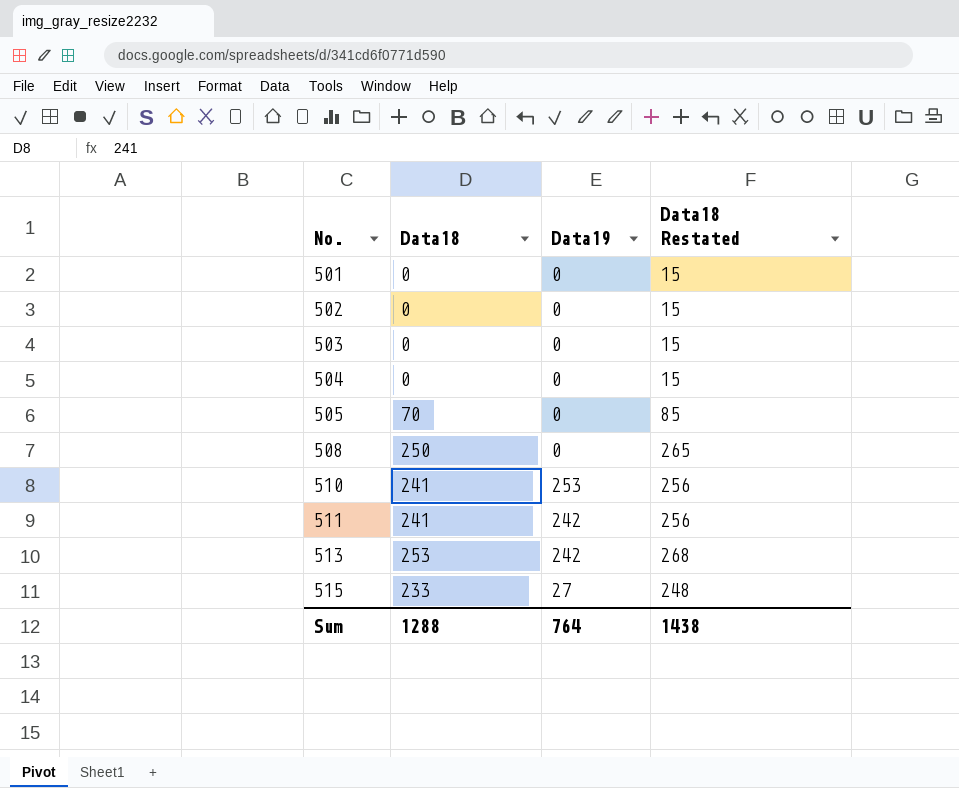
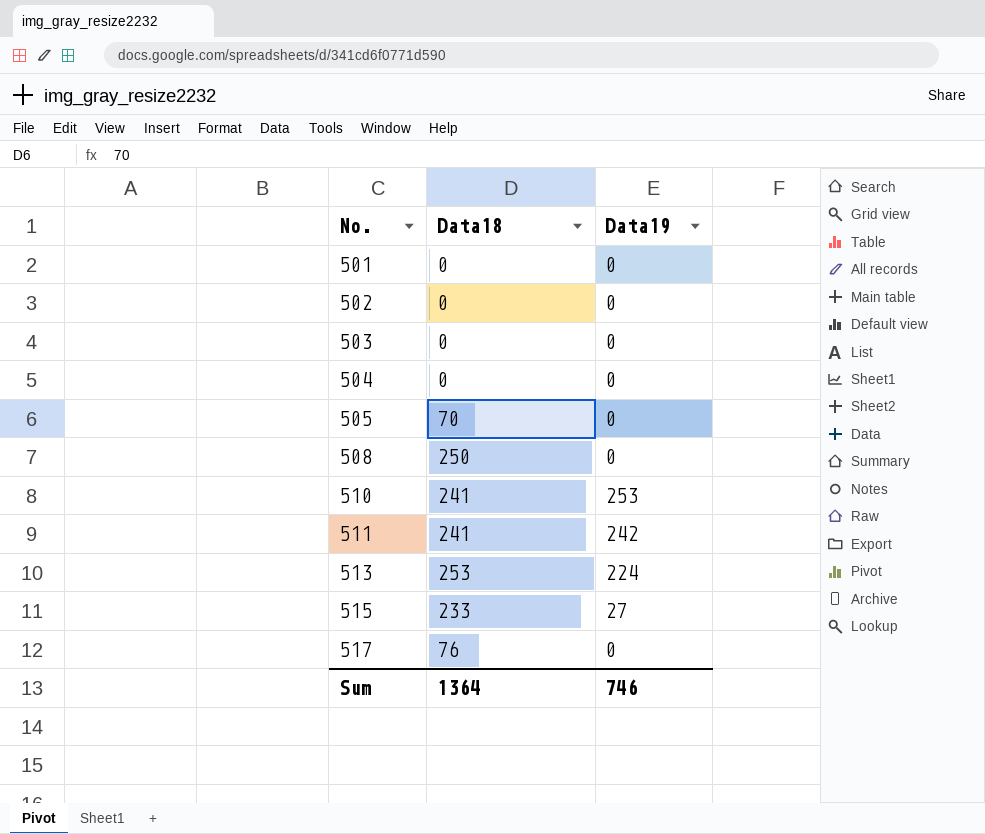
column Data18 Restated | formula: [Data18] + 15 -> none
513 | Data19: 242 -> 224
row 517: none -> 76 | 0
Sum | Data18: 1288 -> 1364
Sum | Data19: 764 -> 746

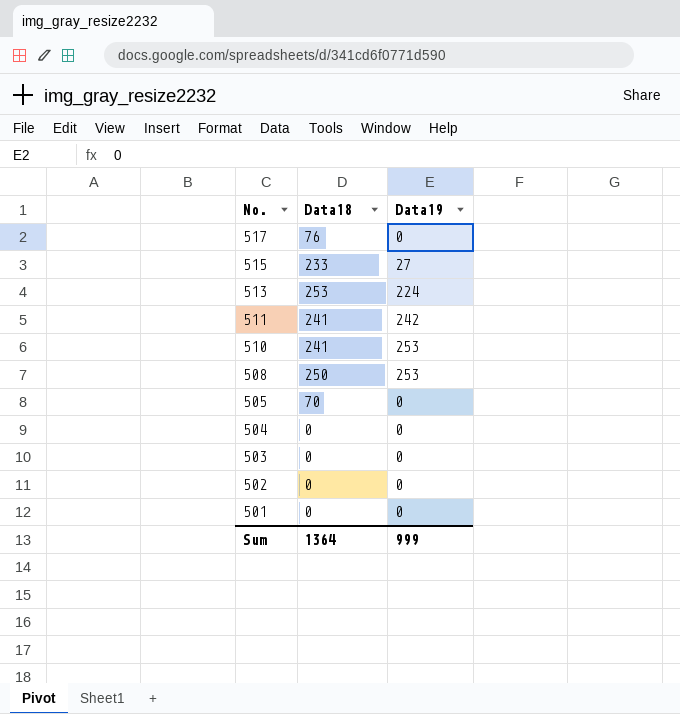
row order: No. ascending -> No. descending
508 | Data19: 0 -> 253
Sum | Data19: 746 -> 999

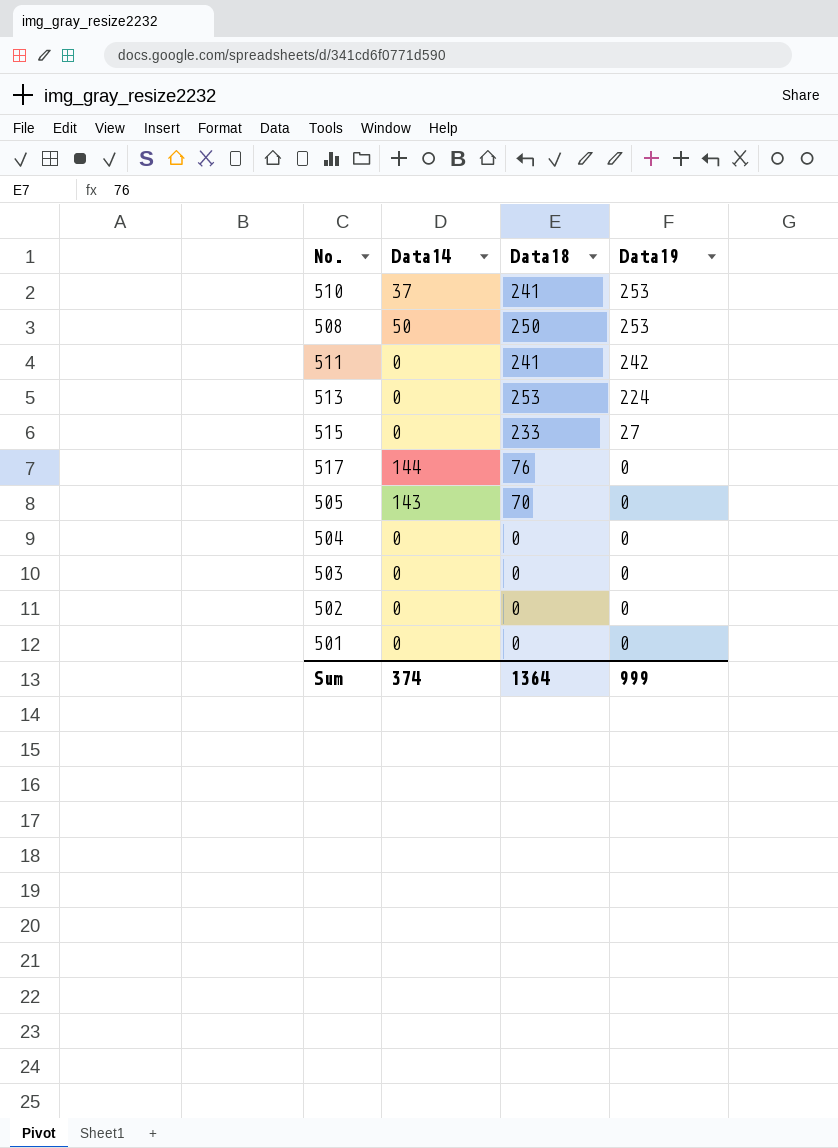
row order: No. descending -> Data19 descending
column Data14 | position: none -> 2

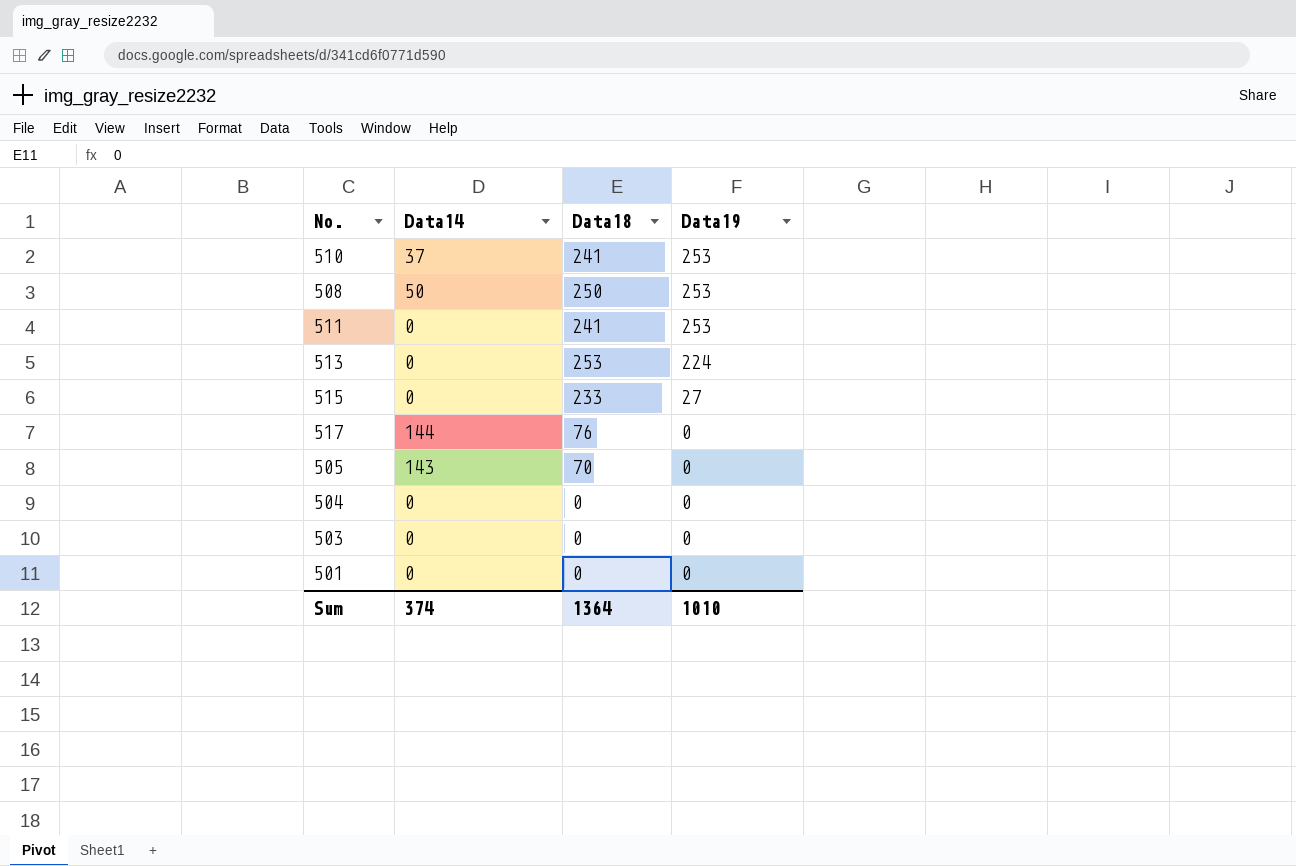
row 502: 0 | 0 | 0 -> none
511 | Data19: 242 -> 253
Sum | Data19: 999 -> 1010

